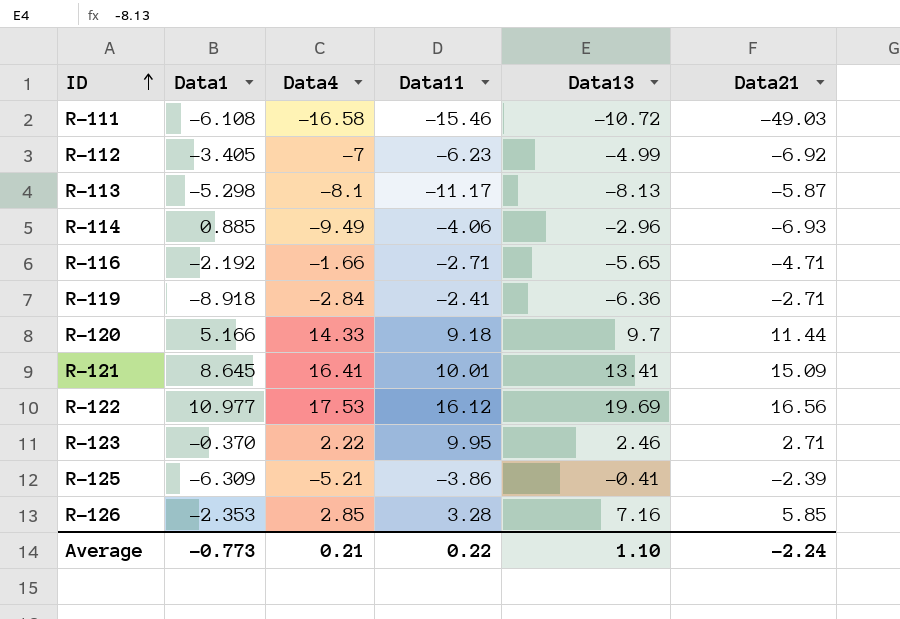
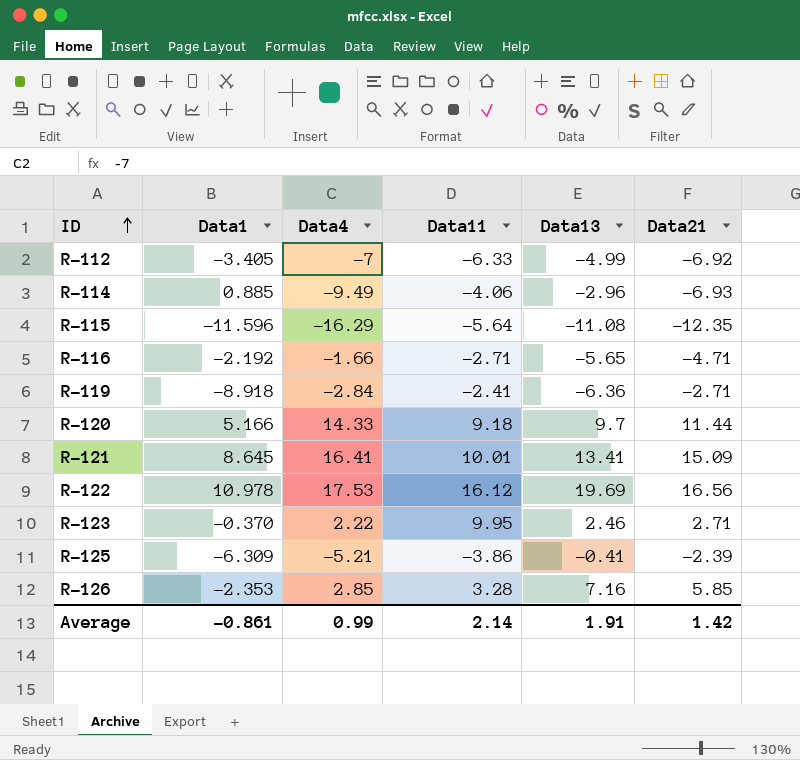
row R-111: -6.108 | -16.58 | -15.46 | -10.72 | -49.03 -> none
row R-113: -5.298 | -8.1 | -11.17 | -8.13 | -5.87 -> none
R-112 | Data11: -6.23 -> -6.33
row R-115: none -> -11.596 | -16.29 | -5.64 | -11.08 | -12.35
R-122 | Data1: 10.977 -> 10.978
Average | Data1: -0.773 -> -0.861
Average | Data4: 0.21 -> 0.99
Average | Data11: 0.22 -> 2.14
Average | Data13: 1.10 -> 1.91
Average | Data21: -2.24 -> 1.42

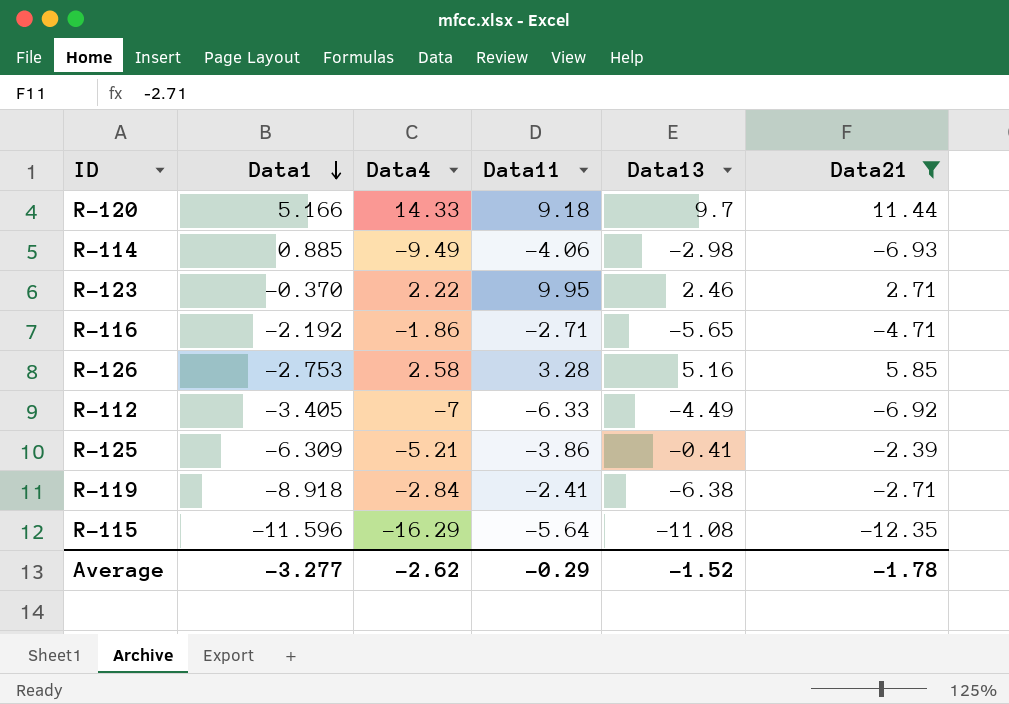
filter: none -> Data21 <= 11.44
row order: ID ascending -> Data1 descending
R-114 | Data13: -2.96 -> -2.98
R-116 | Data4: -1.66 -> -1.86
R-126 | Data1: -2.353 -> -2.753
R-126 | Data4: 2.85 -> 2.58
R-126 | Data13: 7.16 -> 5.16
R-112 | Data13: -4.99 -> -4.49
R-119 | Data13: -6.36 -> -6.38
Average | Data1: -0.861 -> -3.277
Average | Data4: 0.99 -> -2.62
Average | Data11: 2.14 -> -0.29
Average | Data13: 1.91 -> -1.52
Average | Data21: 1.42 -> -1.78

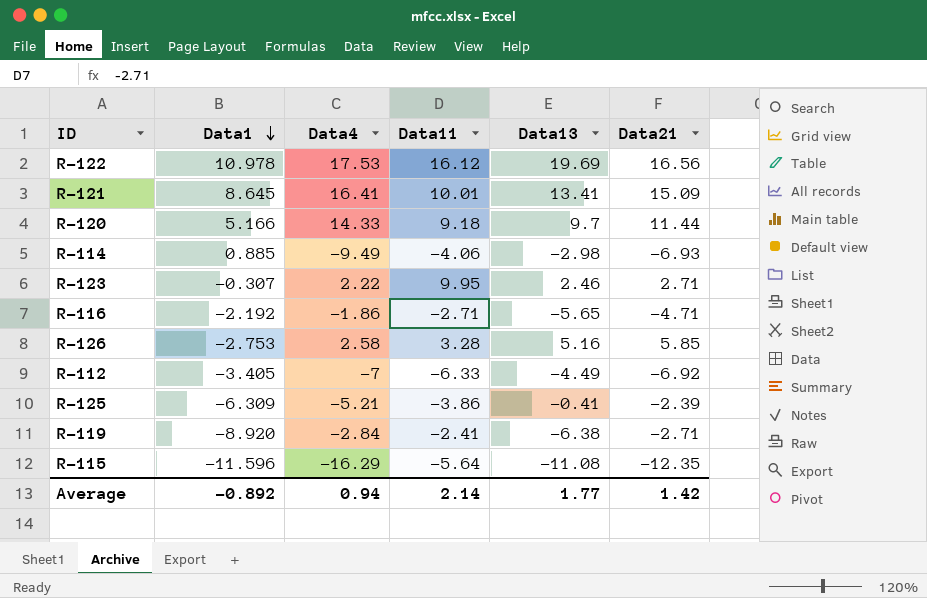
filter: Data21 <= 11.44 -> none
R-123 | Data1: -0.370 -> -0.307
R-119 | Data1: -8.918 -> -8.920
Average | Data1: -3.277 -> -0.892
Average | Data4: -2.62 -> 0.94
Average | Data11: -0.29 -> 2.14
Average | Data13: -1.52 -> 1.77
Average | Data21: -1.78 -> 1.42

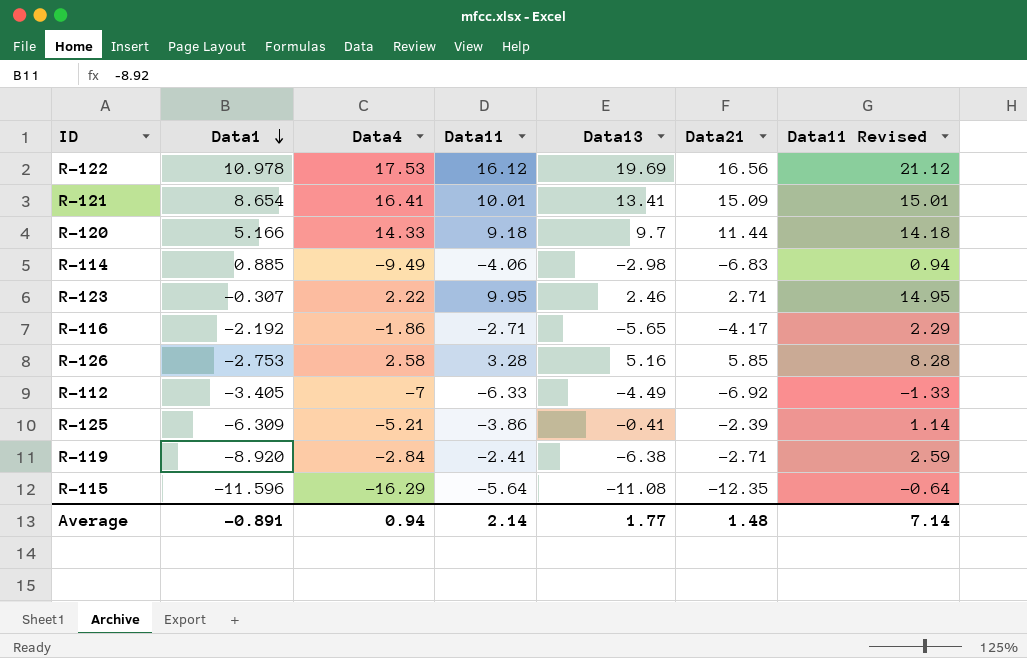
column Data11 Revised | formula: none -> [Data11] + 5
R-121 | Data1: 8.645 -> 8.654
R-114 | Data21: -6.93 -> -6.83
R-116 | Data21: -4.71 -> -4.17
Average | Data1: -0.892 -> -0.891
Average | Data21: 1.42 -> 1.48

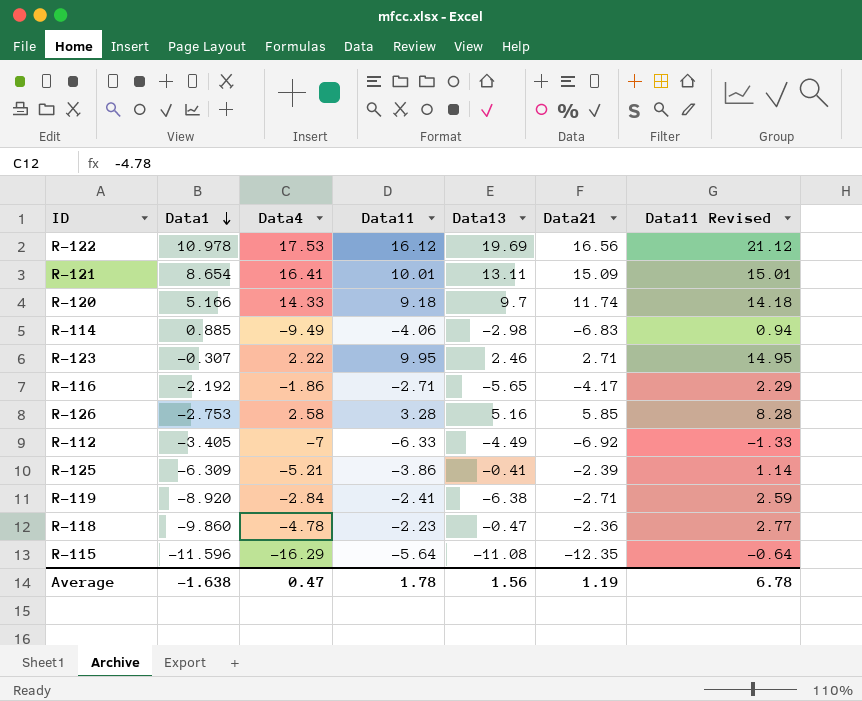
R-121 | Data13: 13.41 -> 13.11
R-120 | Data21: 11.44 -> 11.74
row R-118: none -> -9.860 | -4.78 | -2.23 | -0.47 | -2.36 | 2.77
Average | Data1: -0.891 -> -1.638
Average | Data4: 0.94 -> 0.47
Average | Data11: 2.14 -> 1.78
Average | Data13: 1.77 -> 1.56
Average | Data21: 1.48 -> 1.19
Average | Data11 Revised: 7.14 -> 6.78

